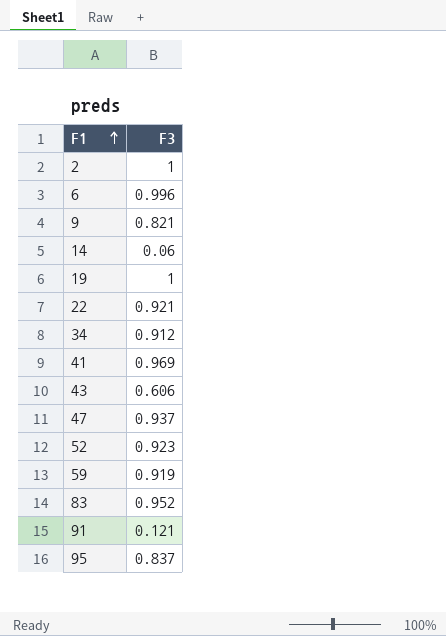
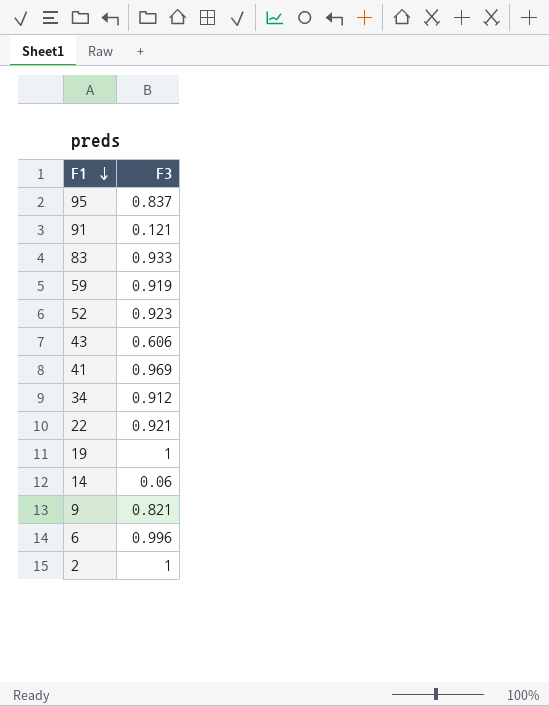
row order: F1 ascending -> F1 descending
row 47: 0.937 -> none
83 | F3: 0.952 -> 0.933

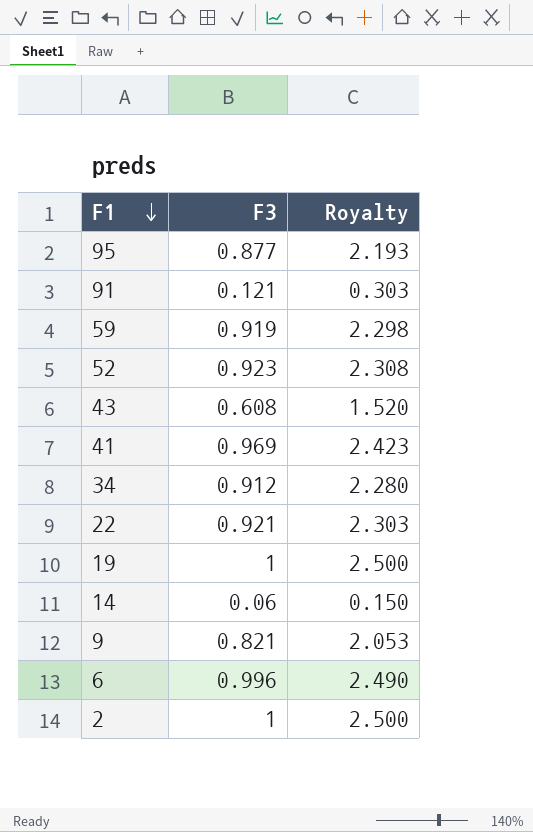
column Royalty | formula: none -> [F3] * 2.5
row 83: 0.933 -> none
95 | F3: 0.837 -> 0.877
43 | F3: 0.606 -> 0.608

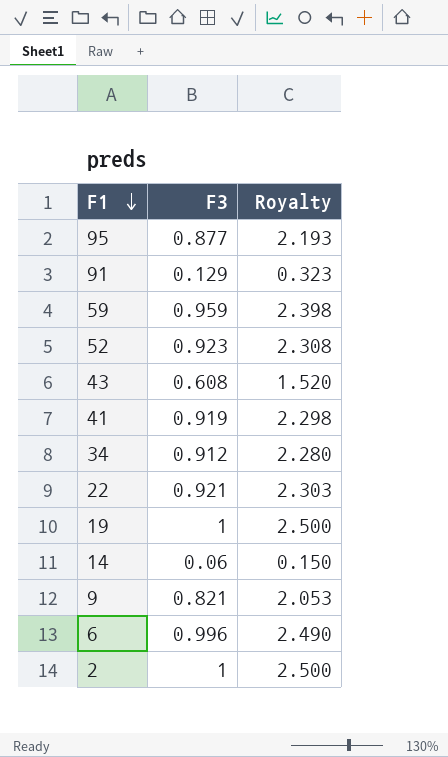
91 | F3: 0.121 -> 0.129
91 | Royalty: 0.303 -> 0.323
59 | F3: 0.919 -> 0.959
59 | Royalty: 2.298 -> 2.398
41 | F3: 0.969 -> 0.919
41 | Royalty: 2.423 -> 2.298

